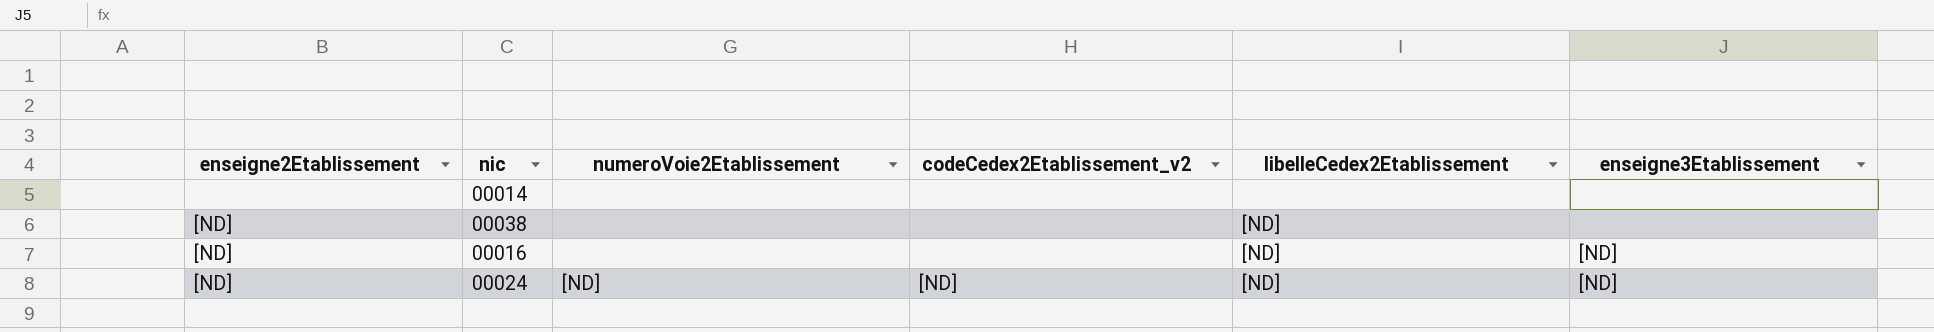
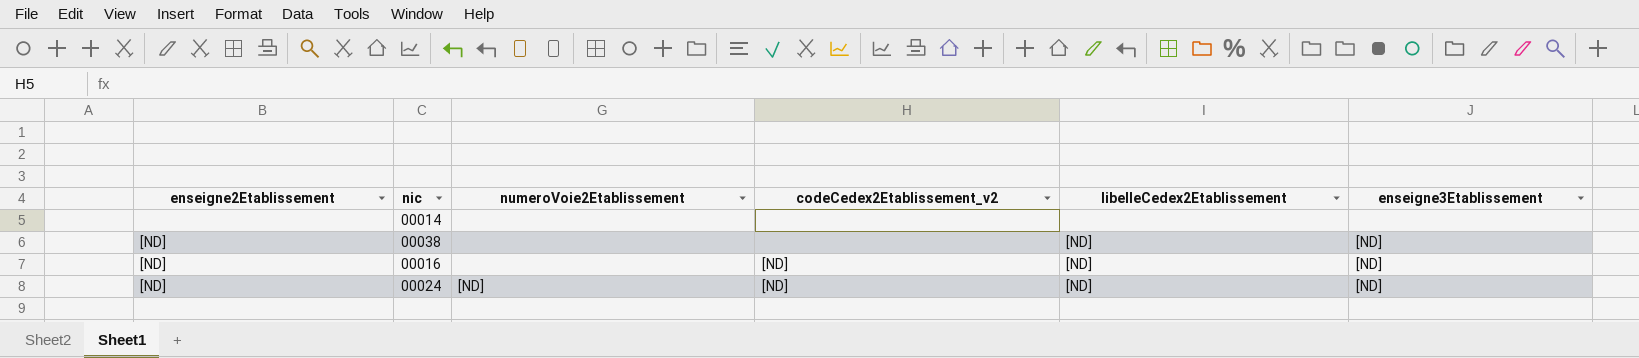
00038 | enseigne3Etablissement: none -> [ND]
00016 | codeCedex2Etablissement_v2: none -> [ND]

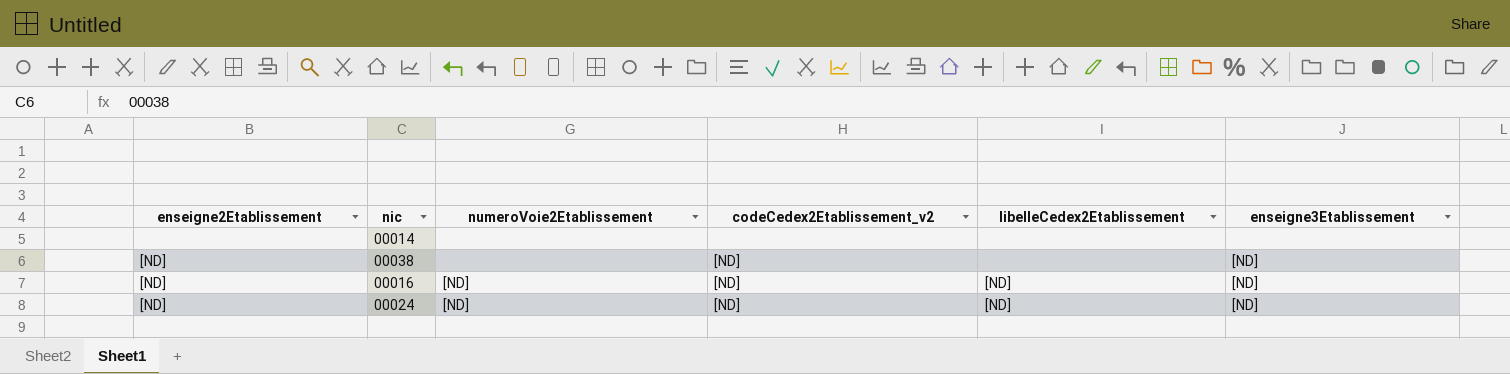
00038 | codeCedex2Etablissement_v2: none -> [ND]
00038 | libelleCedex2Etablissement: [ND] -> none
00016 | numeroVoie2Etablissement: none -> [ND]

